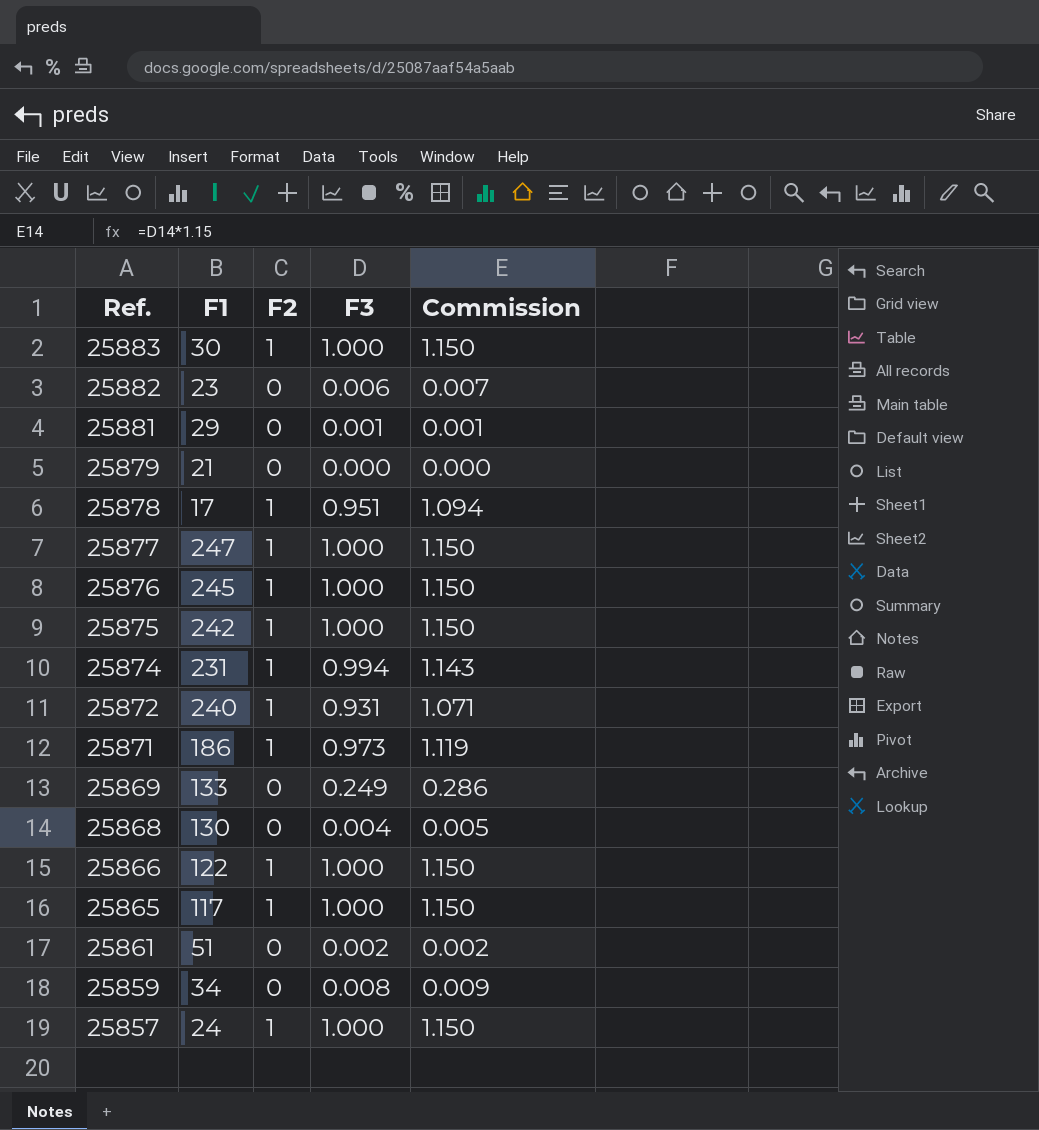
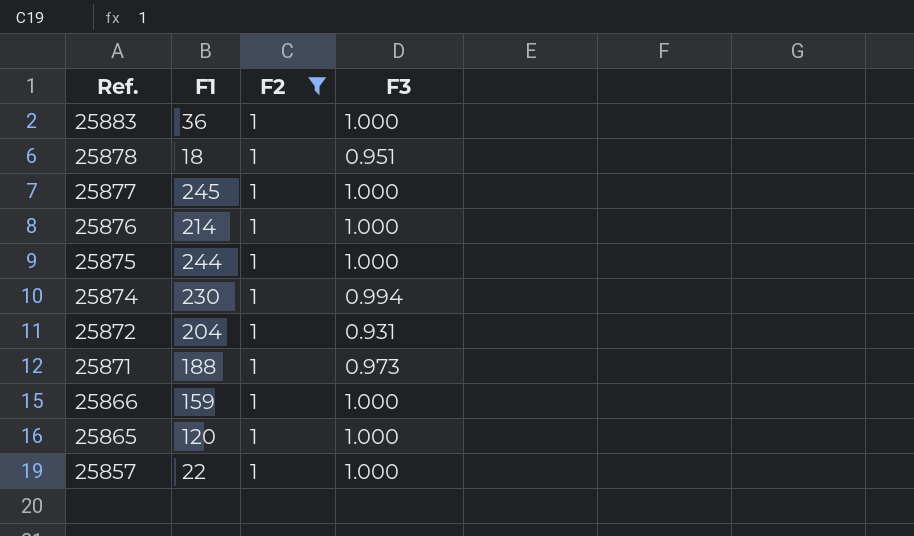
filter: none -> F2 = 1
column Commission | formula: [F3] * 1.15 -> none
25883 | F1: 30 -> 36
25878 | F1: 17 -> 18
25877 | F1: 247 -> 245
25876 | F1: 245 -> 214
25875 | F1: 242 -> 244
25874 | F1: 231 -> 230
25872 | F1: 240 -> 204
25871 | F1: 186 -> 188
25866 | F1: 122 -> 159
25865 | F1: 117 -> 120
25857 | F1: 24 -> 22

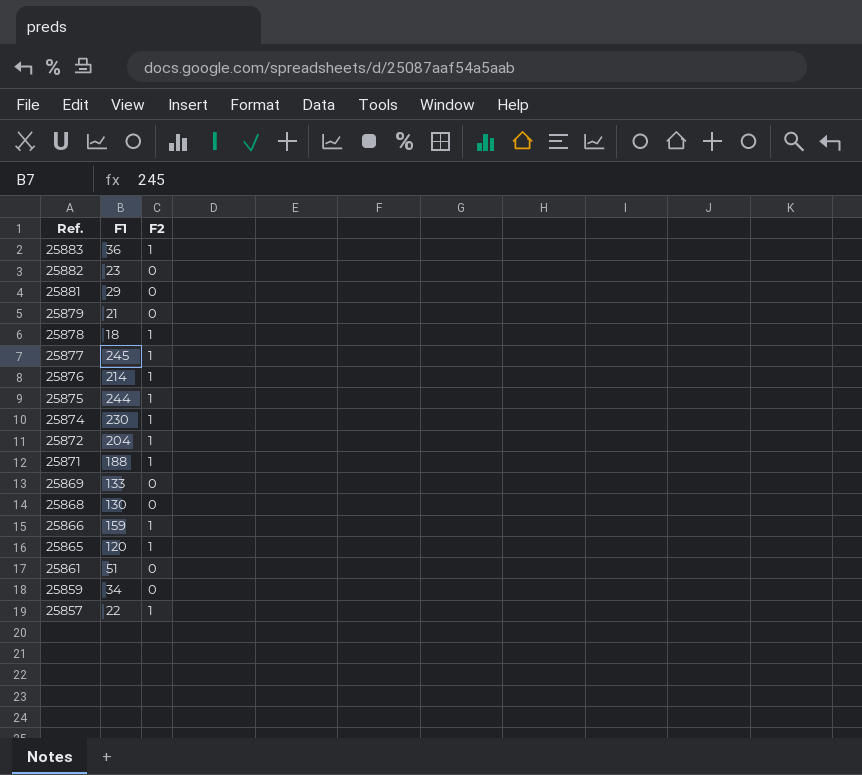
filter: F2 = 1 -> none
column F3 | position: 4 -> none

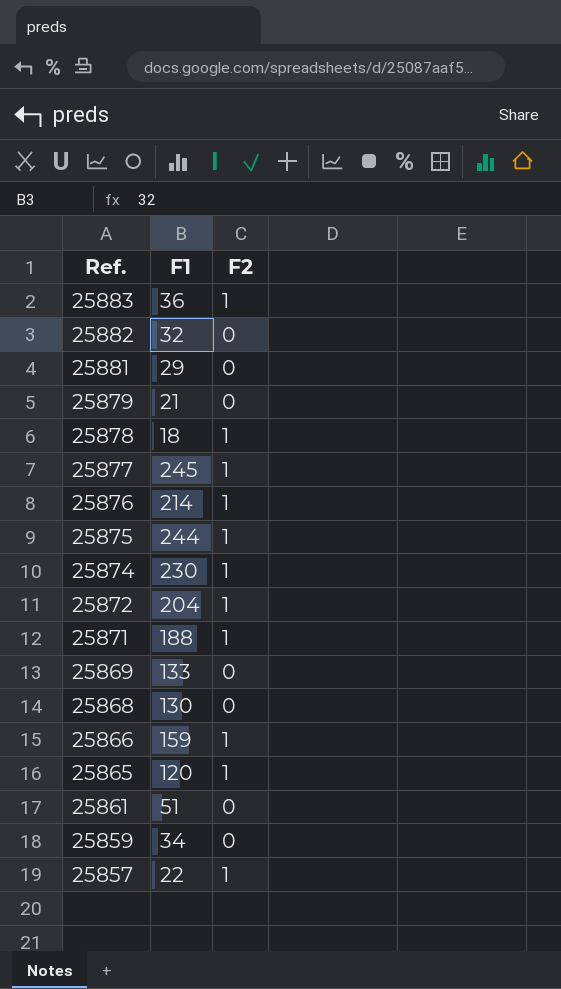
25882 | F1: 23 -> 32

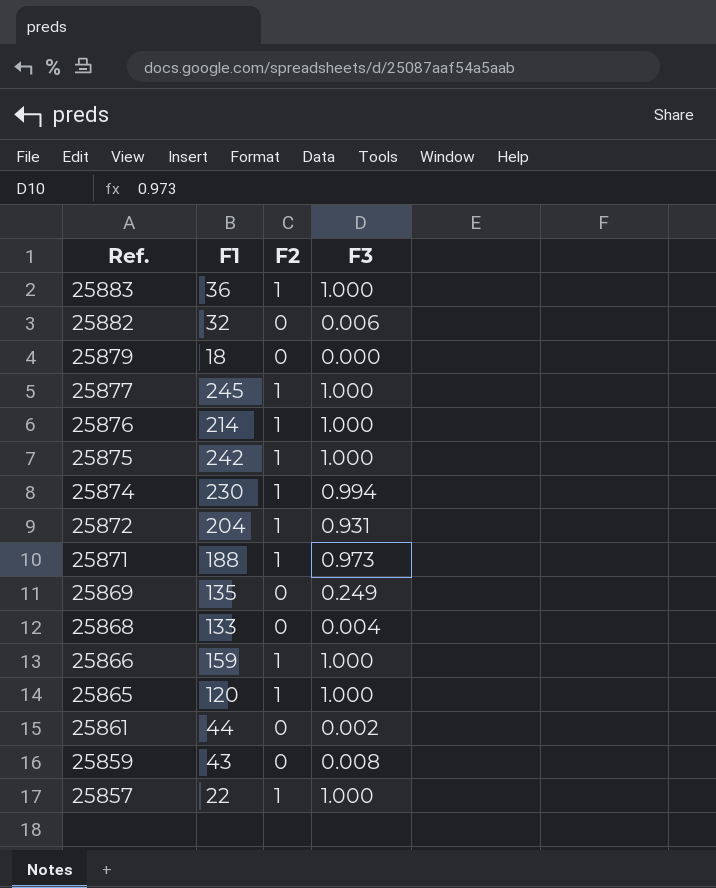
column F3 | position: none -> 4
row 25881: 29 | 0 -> none
row 25878: 18 | 1 -> none
25879 | F1: 21 -> 18
25875 | F1: 244 -> 242
25869 | F1: 133 -> 135
25868 | F1: 130 -> 133
25861 | F1: 51 -> 44
25859 | F1: 34 -> 43

